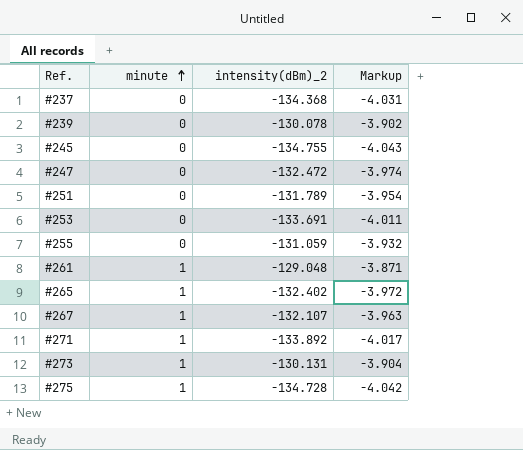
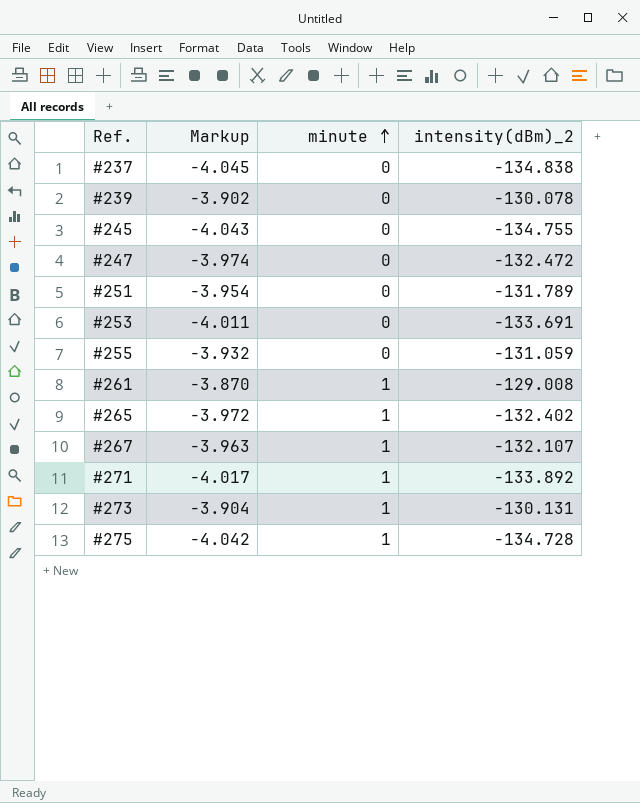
column Markup | position: 4 -> 2
#237 | Markup: -4.031 -> -4.045
#237 | intensity(dBm)_2: -134.368 -> -134.838
#261 | Markup: -3.871 -> -3.870
#261 | intensity(dBm)_2: -129.048 -> -129.008

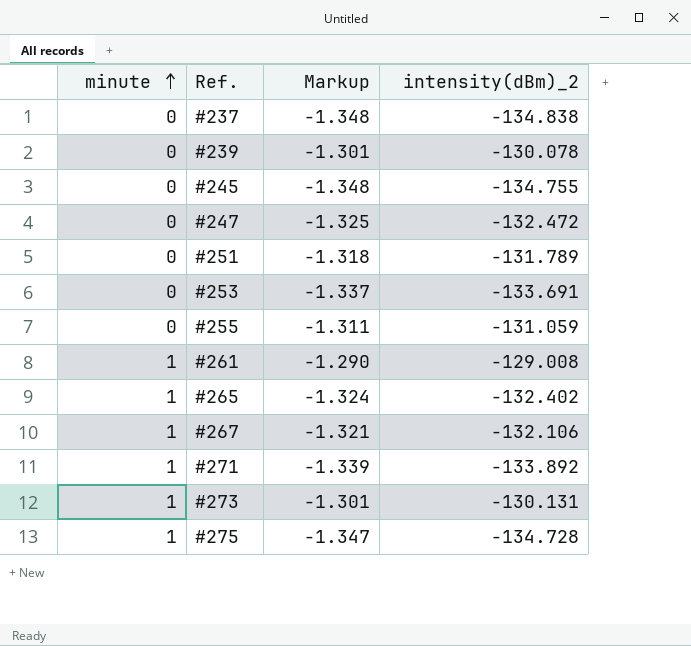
column minute | position: 3 -> 1
column Markup | formula: [intensity(dBm)_2] * 0.03 -> [intensity(dBm)_2] * 0.01
#267 | intensity(dBm)_2: -132.107 -> -132.106

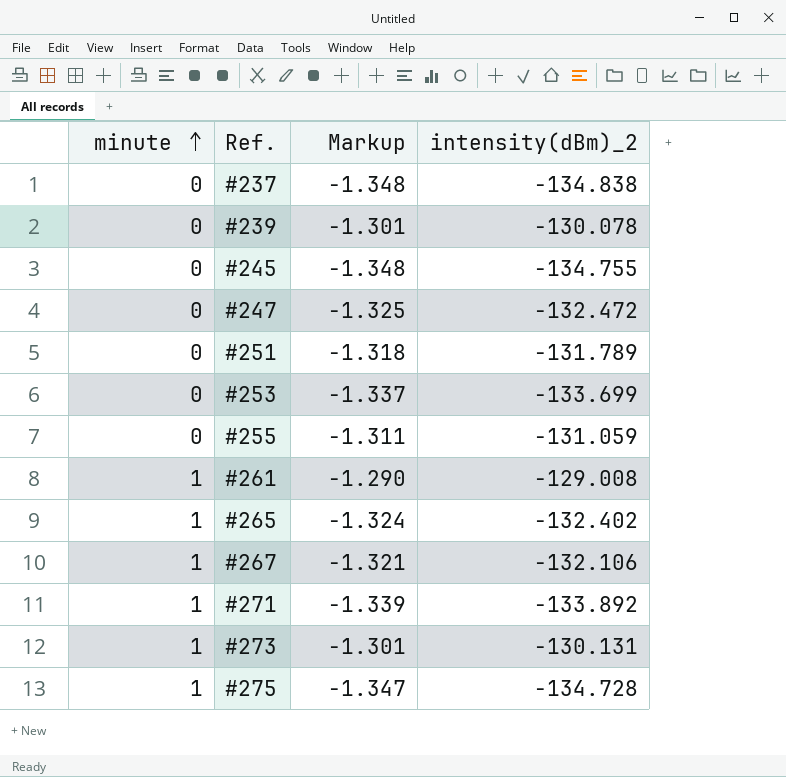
#253 | intensity(dBm)_2: -133.691 -> -133.699

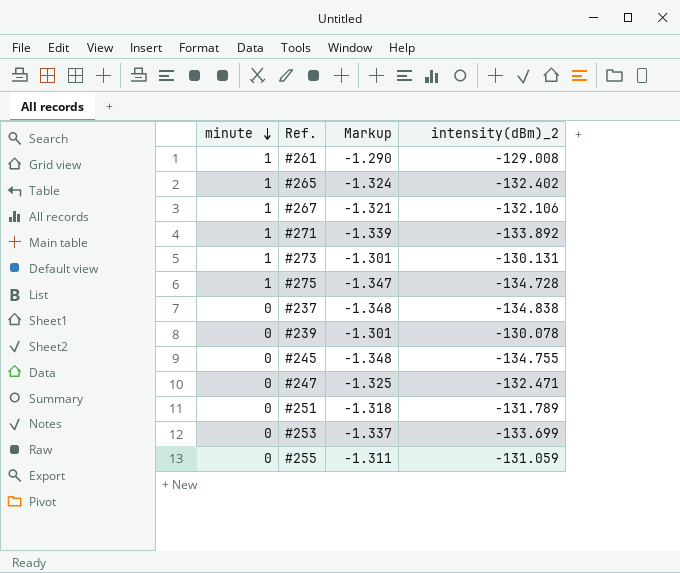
row order: minute ascending -> minute descending
#247 | intensity(dBm)_2: -132.472 -> -132.471

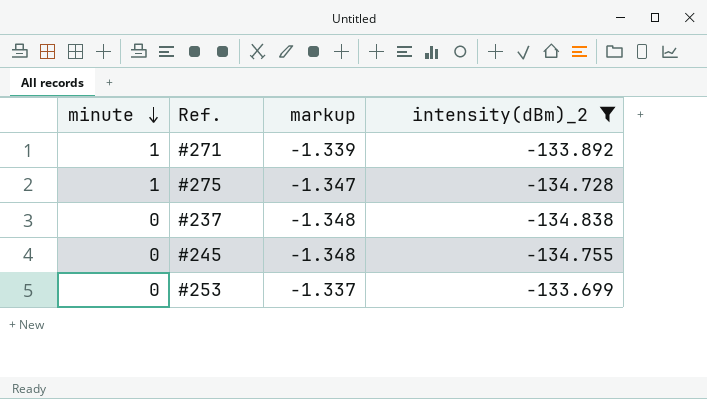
filter: none -> intensity(dBm)_2 <= -133.699
column name: Markup -> markup

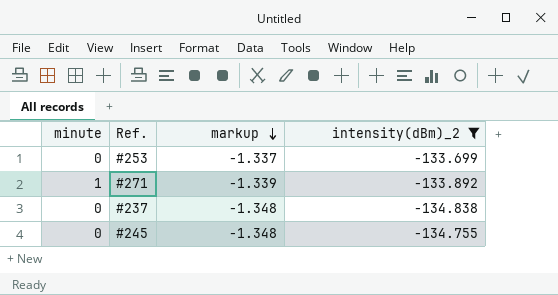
row order: minute descending -> markup descending
row #275: 1 | -1.347 | -134.728 -> none

